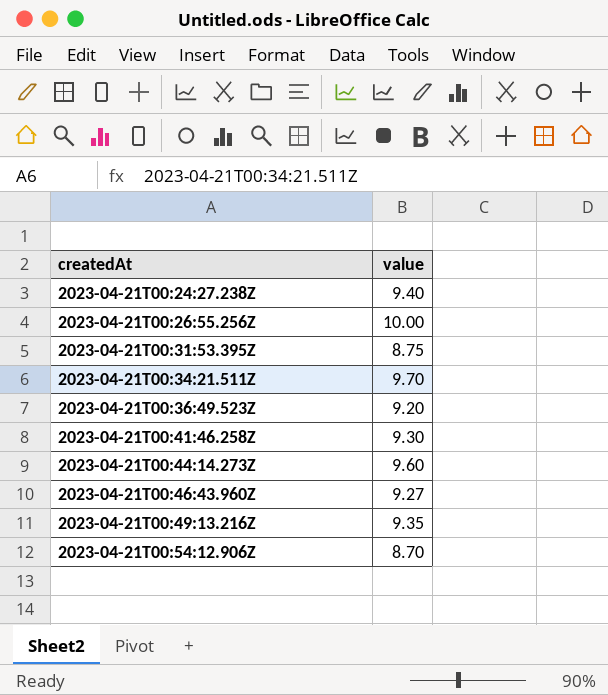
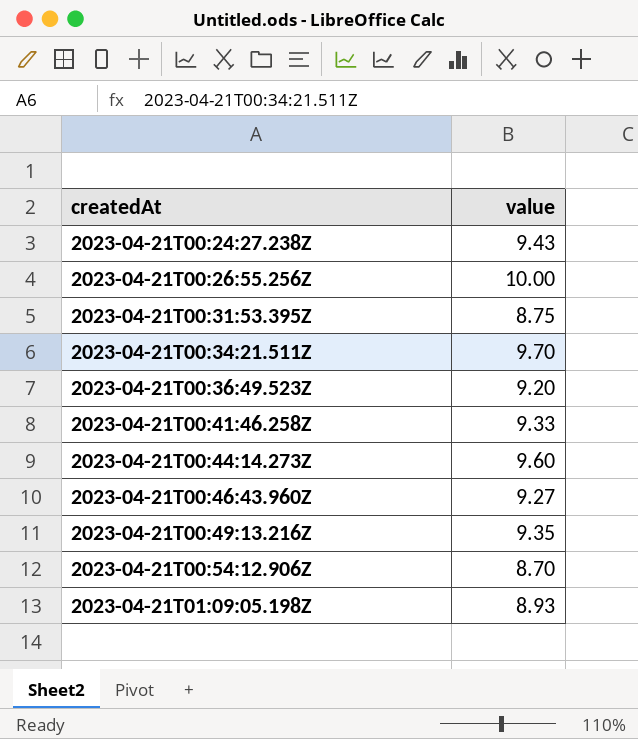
2023-04-21T00:24:27.238Z | value: 9.40 -> 9.43
2023-04-21T00:41:46.258Z | value: 9.30 -> 9.33
row 2023-04-21T01:09:05.198Z: none -> 8.93

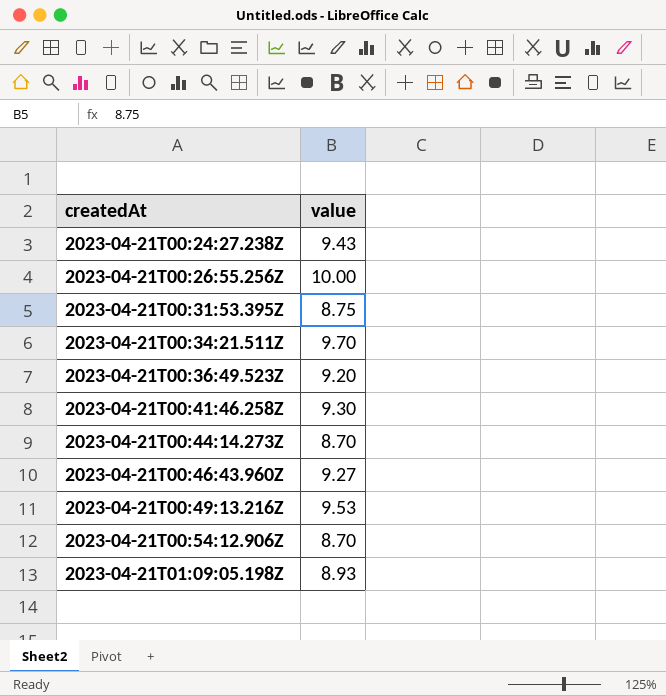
2023-04-21T00:41:46.258Z | value: 9.33 -> 9.30
2023-04-21T00:44:14.273Z | value: 9.60 -> 8.70
2023-04-21T00:49:13.216Z | value: 9.35 -> 9.53

